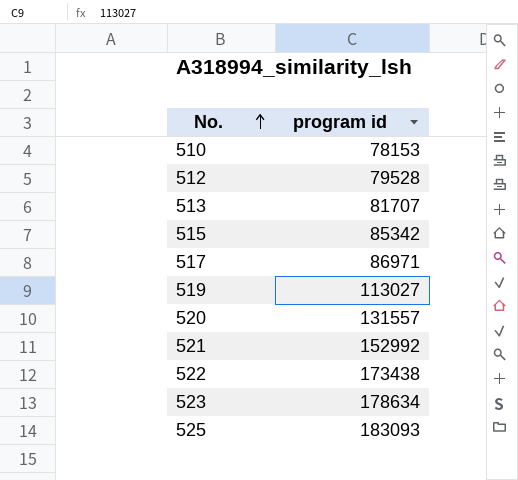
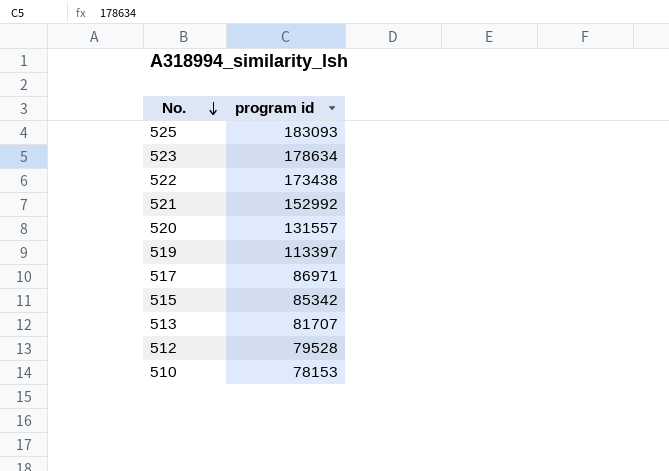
row order: No. ascending -> No. descending
519 | program id: 113027 -> 113397

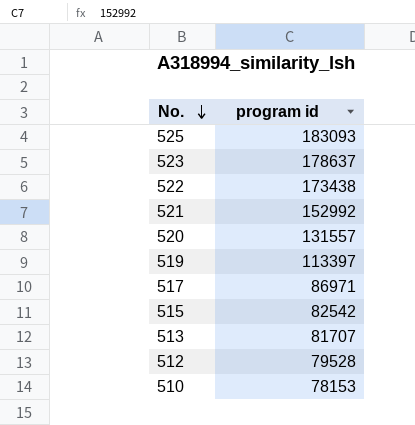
523 | program id: 178634 -> 178637
515 | program id: 85342 -> 82542

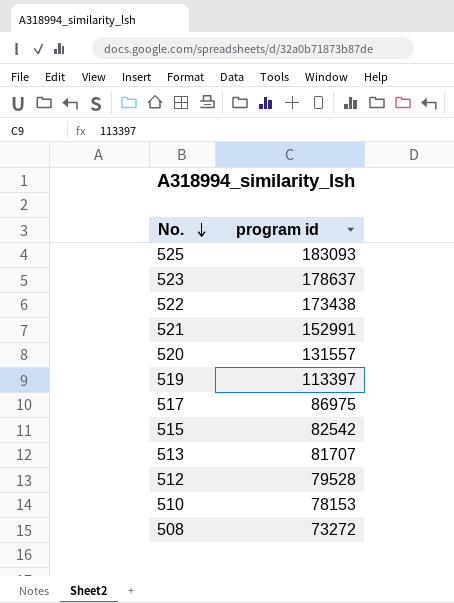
521 | program id: 152992 -> 152991
517 | program id: 86971 -> 86975
row 508: none -> 73272

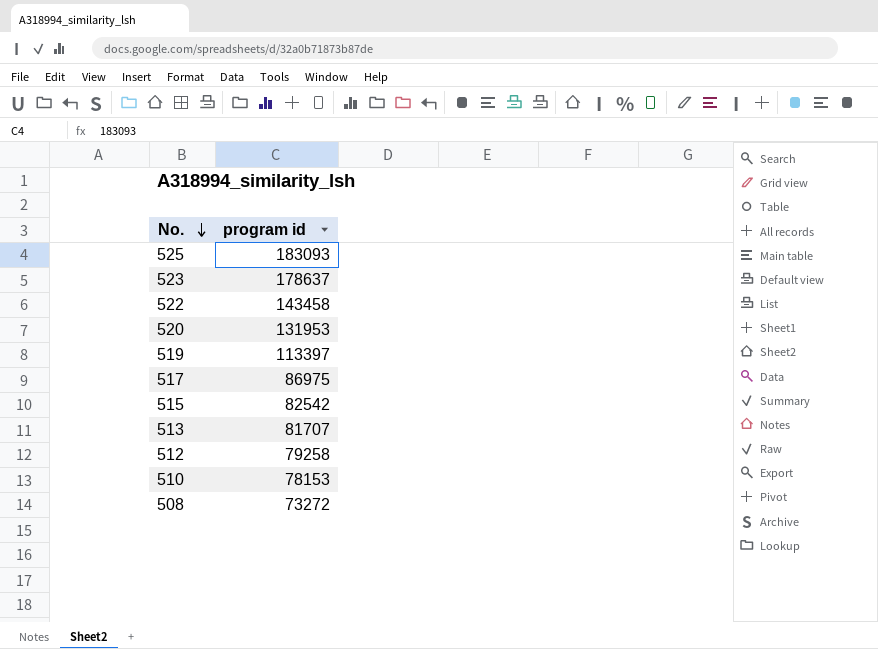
row 521: 152991 -> none
522 | program id: 173438 -> 143458
520 | program id: 131557 -> 131953
512 | program id: 79528 -> 79258

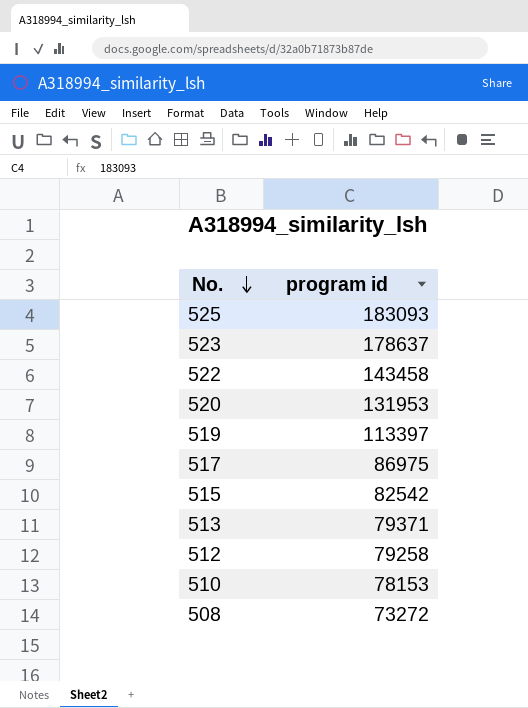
513 | program id: 81707 -> 79371

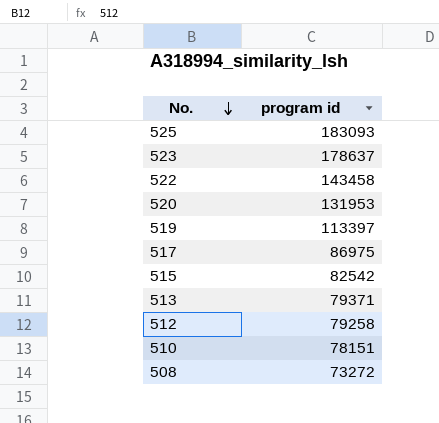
510 | program id: 78153 -> 78151

